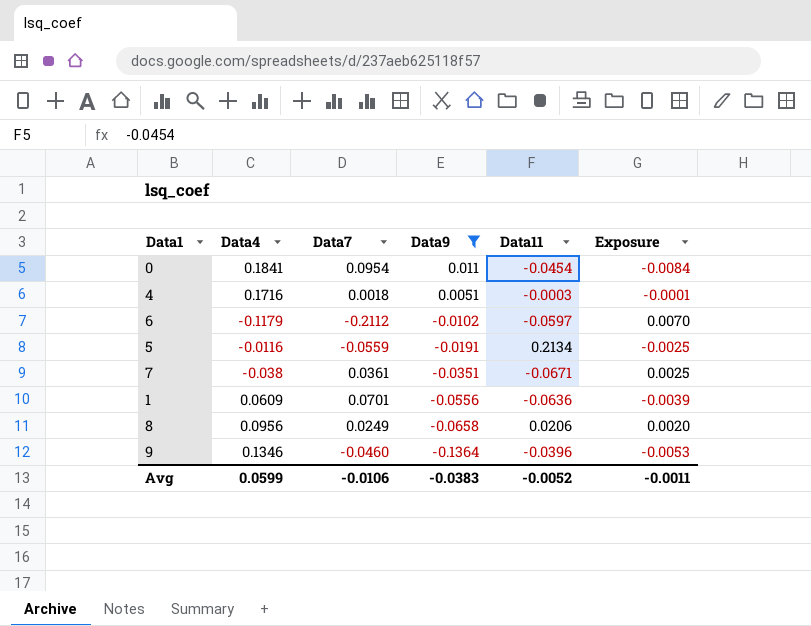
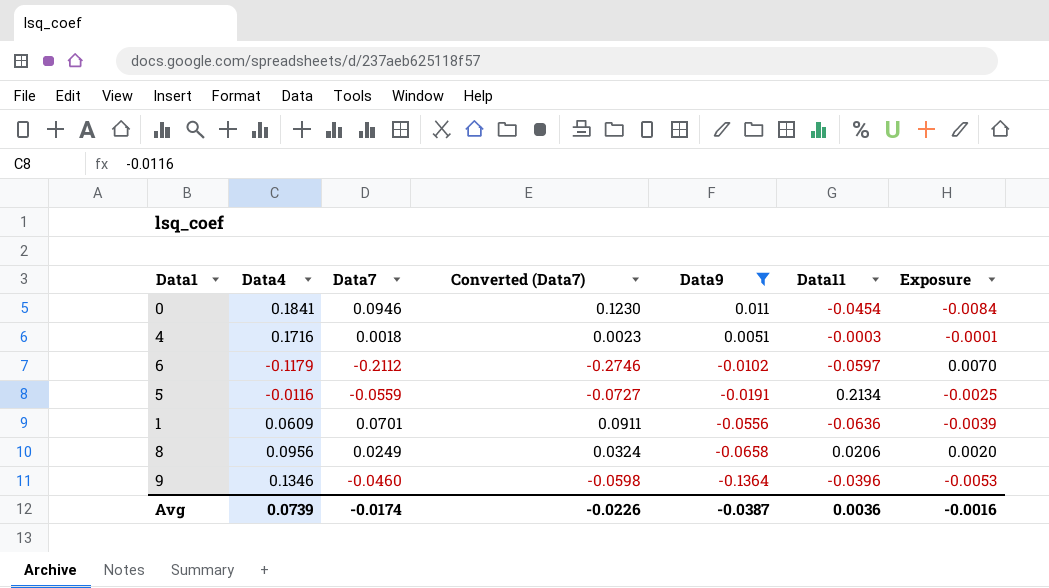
column Converted (Data7) | formula: none -> [Data7] * 1.3
row 7: -0.038 | 0.0361 | -0.0351 | -0.0671 | 0.0025 -> none
0 | Data7: 0.0954 -> 0.0946
Avg | Data4: 0.0599 -> 0.0739
Avg | Data7: -0.0106 -> -0.0174
Avg | Data9: -0.0383 -> -0.0387
Avg | Data11: -0.0052 -> 0.0036
Avg | Exposure: -0.0011 -> -0.0016

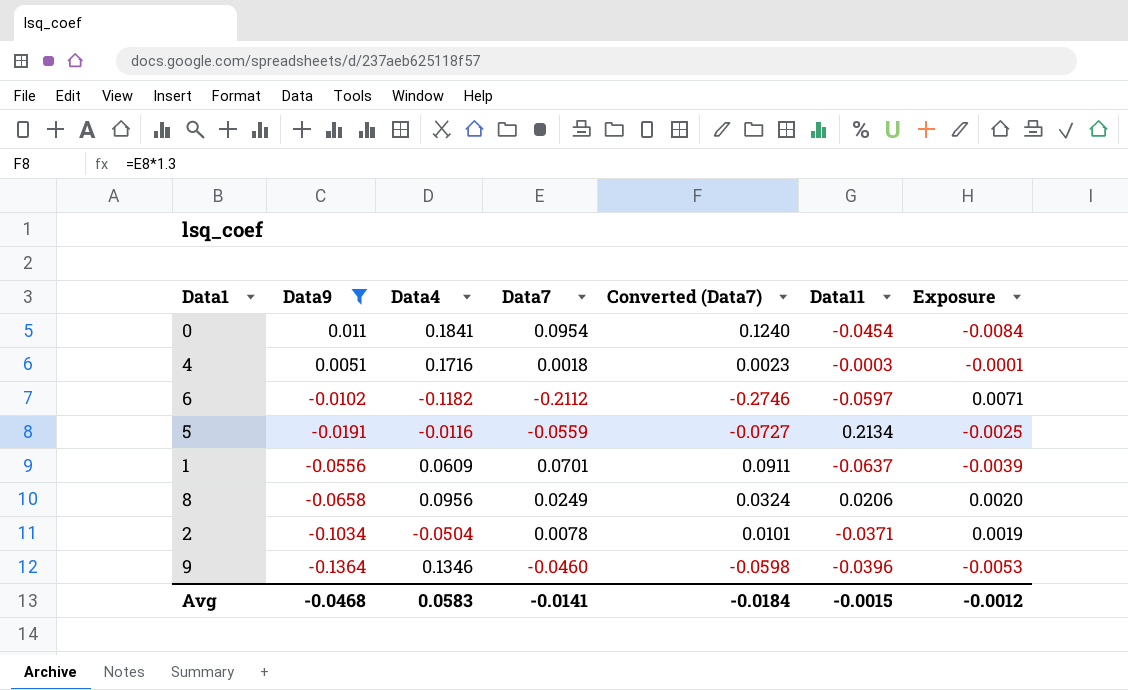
column Data9 | position: 5 -> 2
0 | Data7: 0.0946 -> 0.0954
0 | Converted (Data7): 0.1230 -> 0.1240
6 | Data4: -0.1179 -> -0.1182
6 | Exposure: 0.0070 -> 0.0071
1 | Data11: -0.0636 -> -0.0637
row 2: none -> -0.1034 | -0.0504 | 0.0078 | 0.0101 | -0.0371 | 0.0019
Avg | Data9: -0.0387 -> -0.0468
Avg | Data4: 0.0739 -> 0.0583
Avg | Data7: -0.0174 -> -0.0141
Avg | Converted (Data7): -0.0226 -> -0.0184
Avg | Data11: 0.0036 -> -0.0015
Avg | Exposure: -0.0016 -> -0.0012

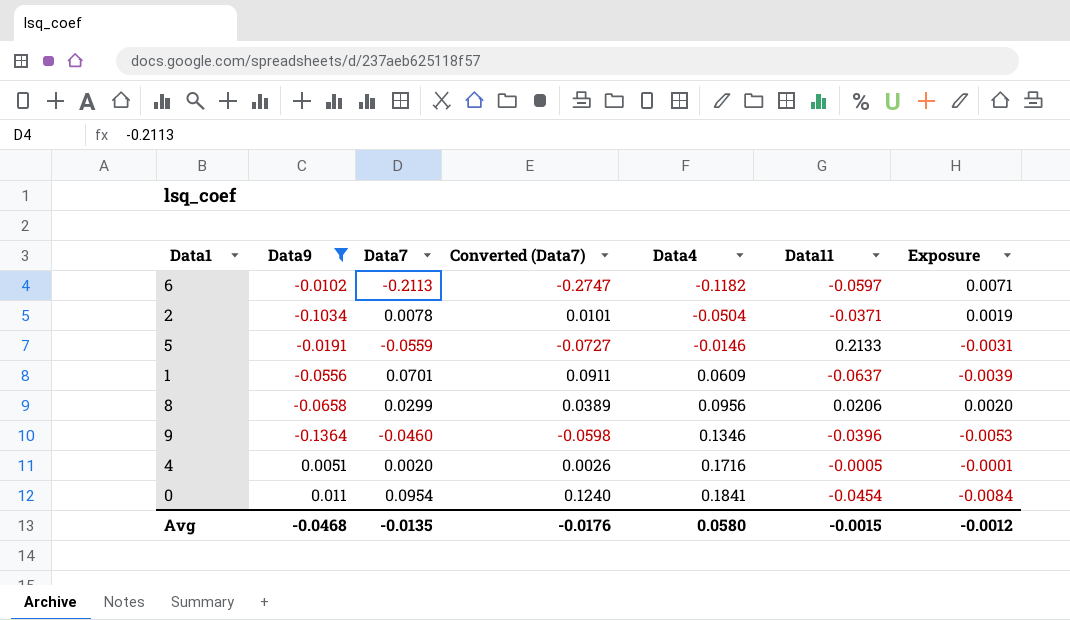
row order: Data9 descending -> Data4 ascending
column Data4 | position: 3 -> 5
6 | Data7: -0.2112 -> -0.2113
6 | Converted (Data7): -0.2746 -> -0.2747
5 | Data4: -0.0116 -> -0.0146
5 | Data11: 0.2134 -> 0.2133
5 | Exposure: -0.0025 -> -0.0031
8 | Data7: 0.0249 -> 0.0299
8 | Converted (Data7): 0.0324 -> 0.0389
4 | Data7: 0.0018 -> 0.0020
4 | Converted (Data7): 0.0023 -> 0.0026
4 | Data11: -0.0003 -> -0.0005
Avg | Data7: -0.0141 -> -0.0135
Avg | Converted (Data7): -0.0184 -> -0.0176
Avg | Data4: 0.0583 -> 0.0580

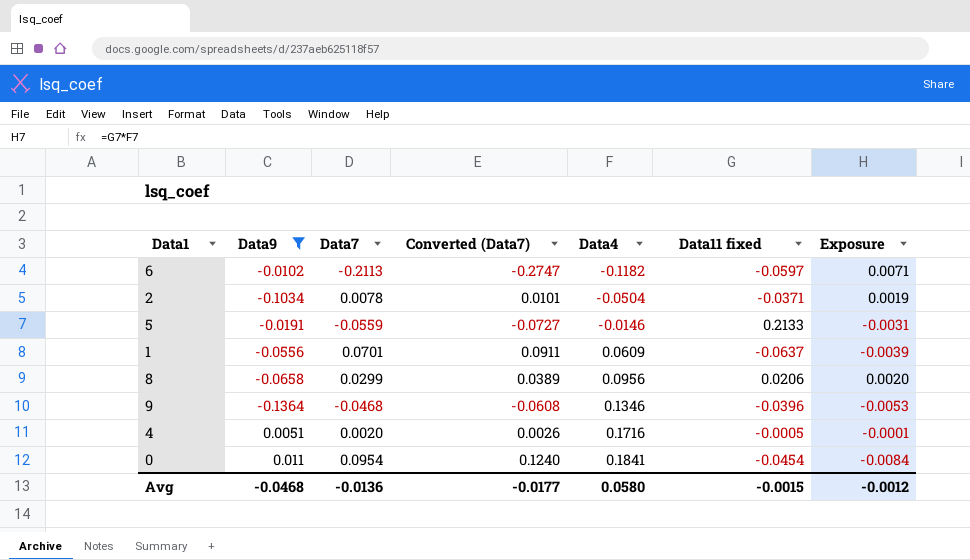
column name: Data11 -> Data11 fixed
9 | Data7: -0.0460 -> -0.0468
9 | Converted (Data7): -0.0598 -> -0.0608
Avg | Data7: -0.0135 -> -0.0136
Avg | Converted (Data7): -0.0176 -> -0.0177

